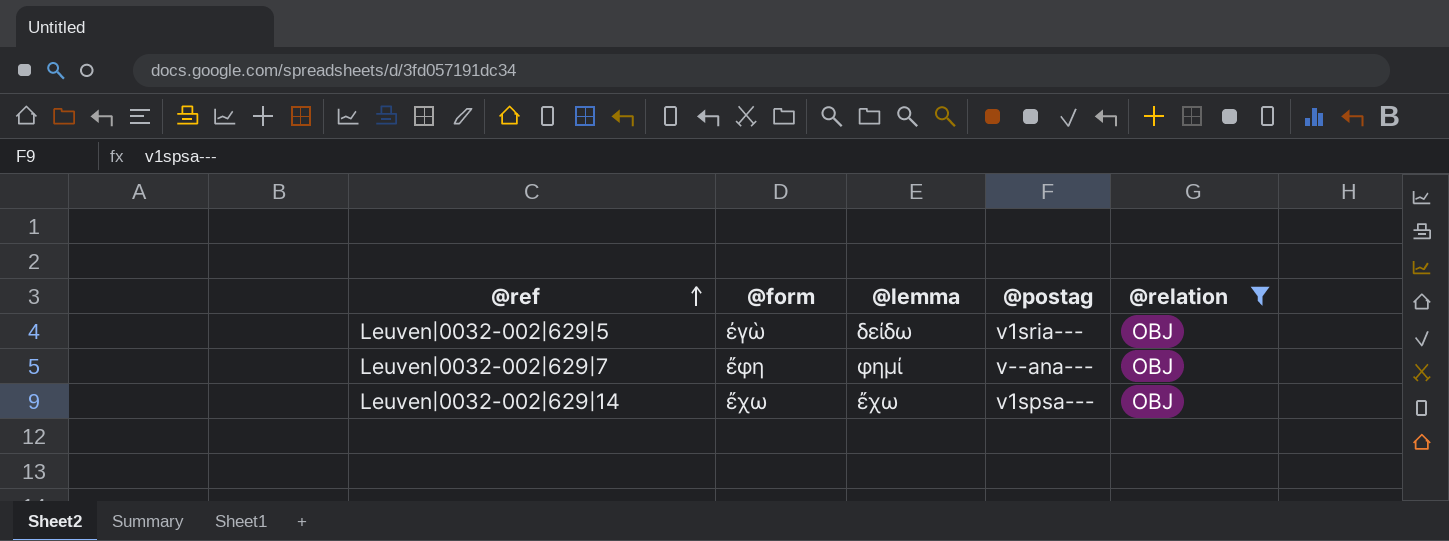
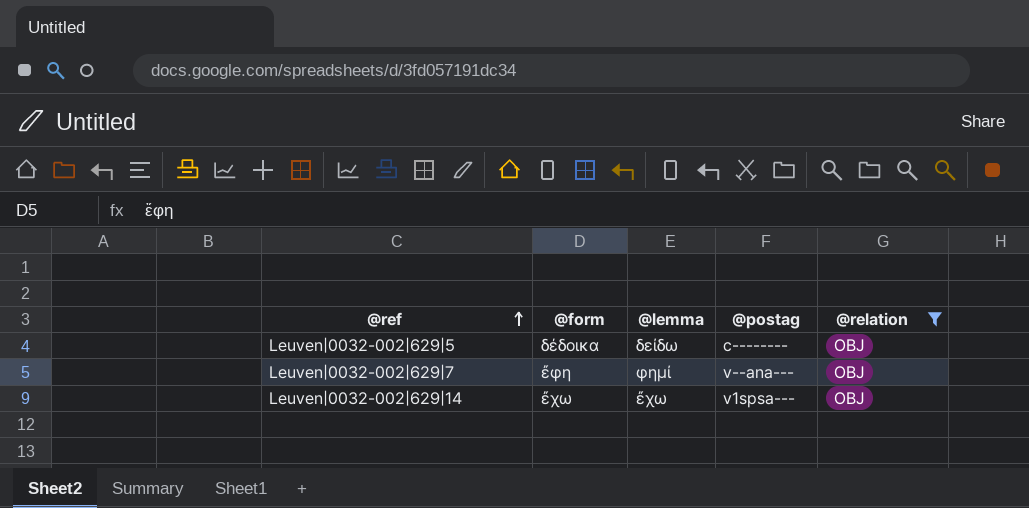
Leuven|0032-002|629|5 | @form: ἐγὼ -> δέδοικα
Leuven|0032-002|629|5 | @postag: v1sria--- -> c--------

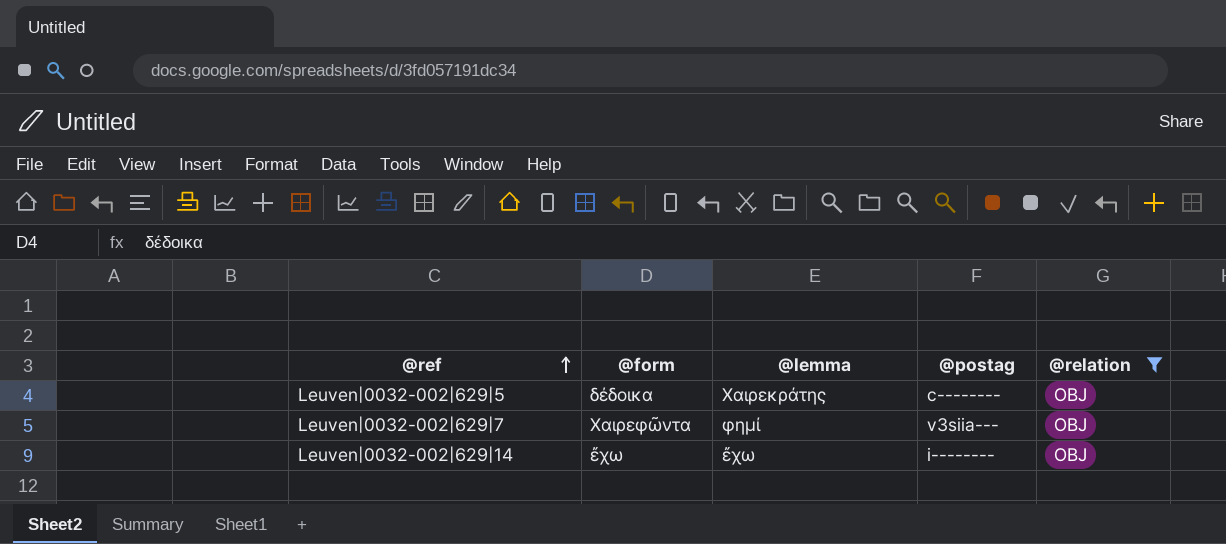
Leuven|0032-002|629|5 | @lemma: δείδω -> Χαιρεκράτης
Leuven|0032-002|629|7 | @form: ἔφη -> Χαιρεφῶντα
Leuven|0032-002|629|7 | @postag: v--ana--- -> v3siia---
Leuven|0032-002|629|14 | @postag: v1spsa--- -> i--------

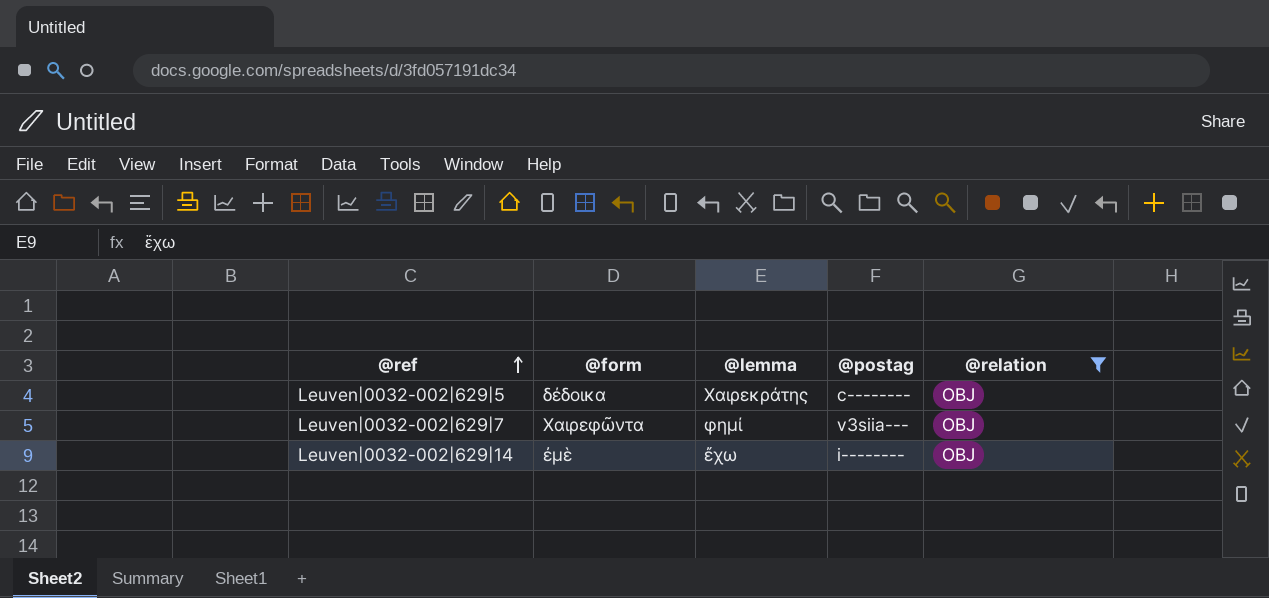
Leuven|0032-002|629|14 | @form: ἔχω -> ἐμὲ

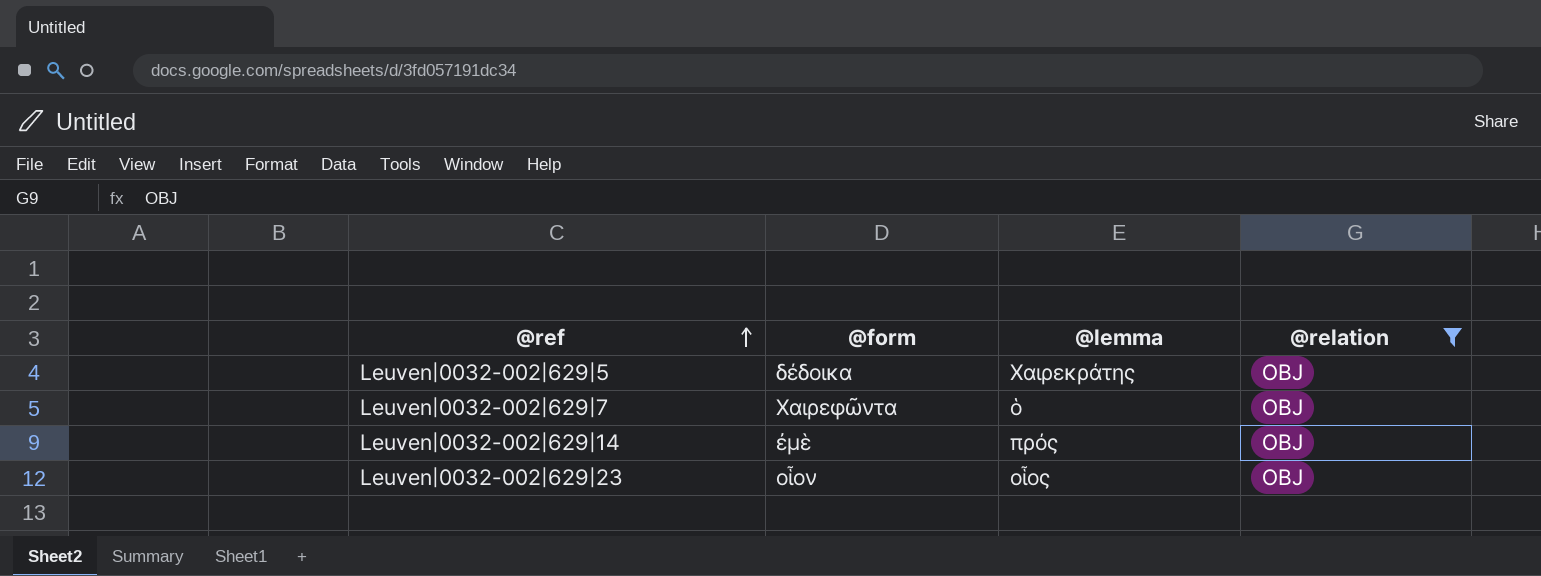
column @postag | position: 4 -> none
Leuven|0032-002|629|7 | @lemma: φημί -> ὁ
Leuven|0032-002|629|14 | @lemma: ἔχω -> πρός
row Leuven|0032-002|629|23: none -> οἷον | οἷος | OBJ

